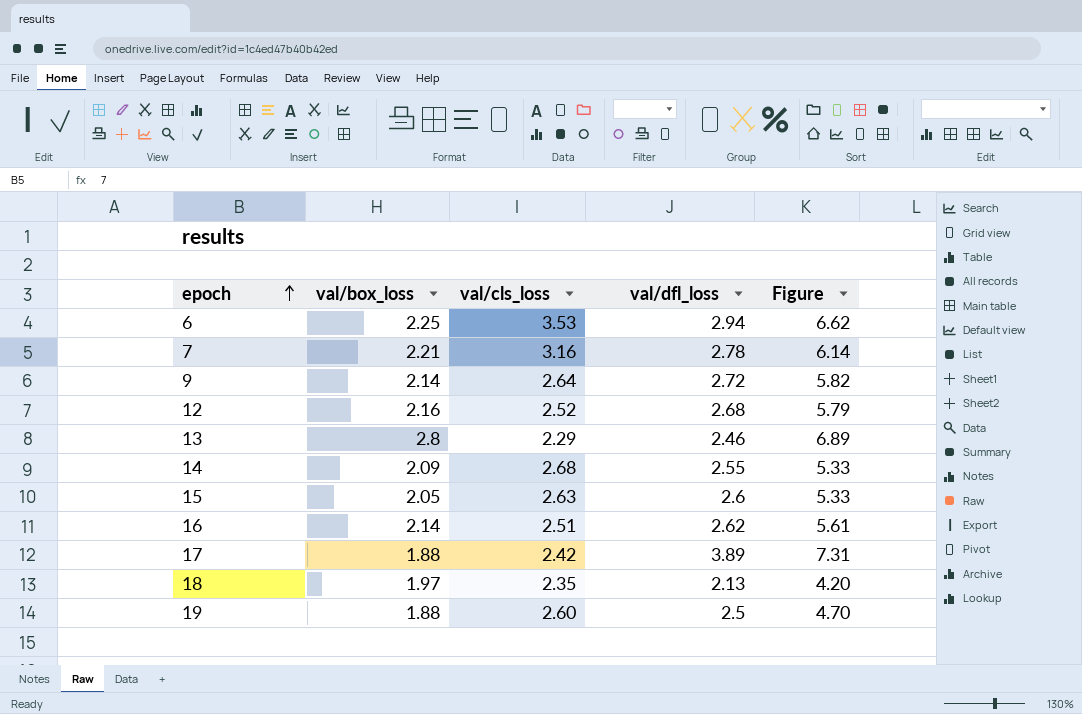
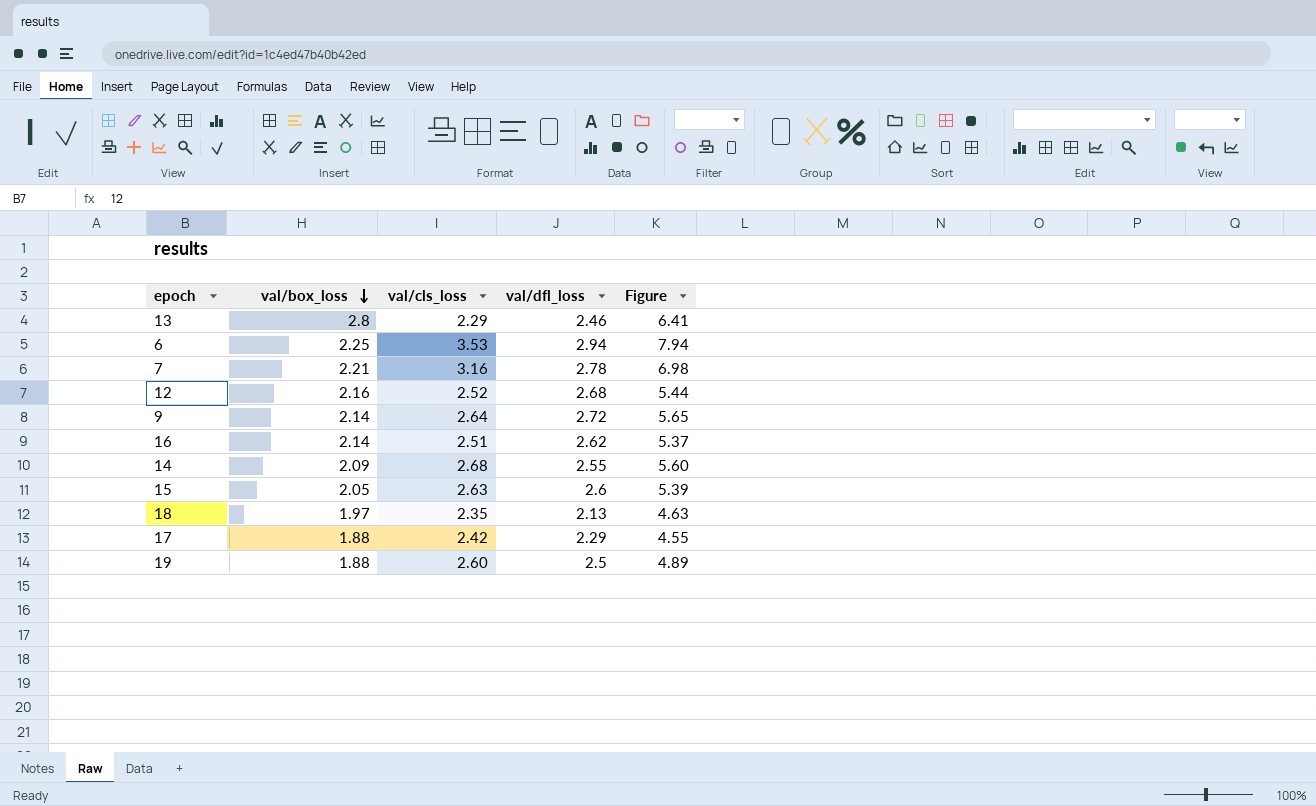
row order: epoch ascending -> val/box_loss descending
column Figure | formula: [val/box_loss] * [val/dfl_loss] -> [val/box_loss] * [val/cls_loss]
17 | val/dfl_loss: 3.89 -> 2.29

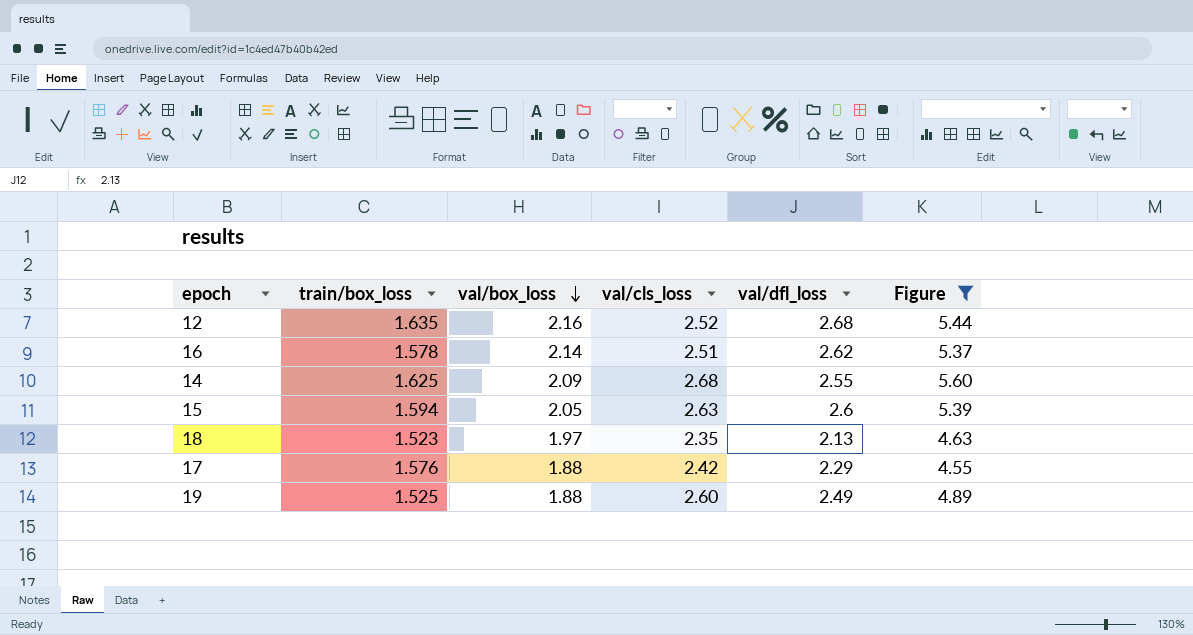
filter: none -> Figure <= 5.60
column train/box_loss | position: none -> 2
19 | val/dfl_loss: 2.5 -> 2.49

